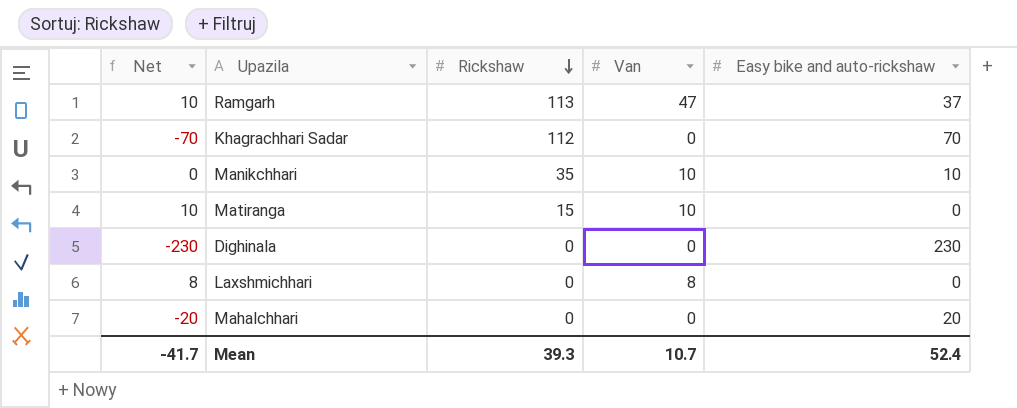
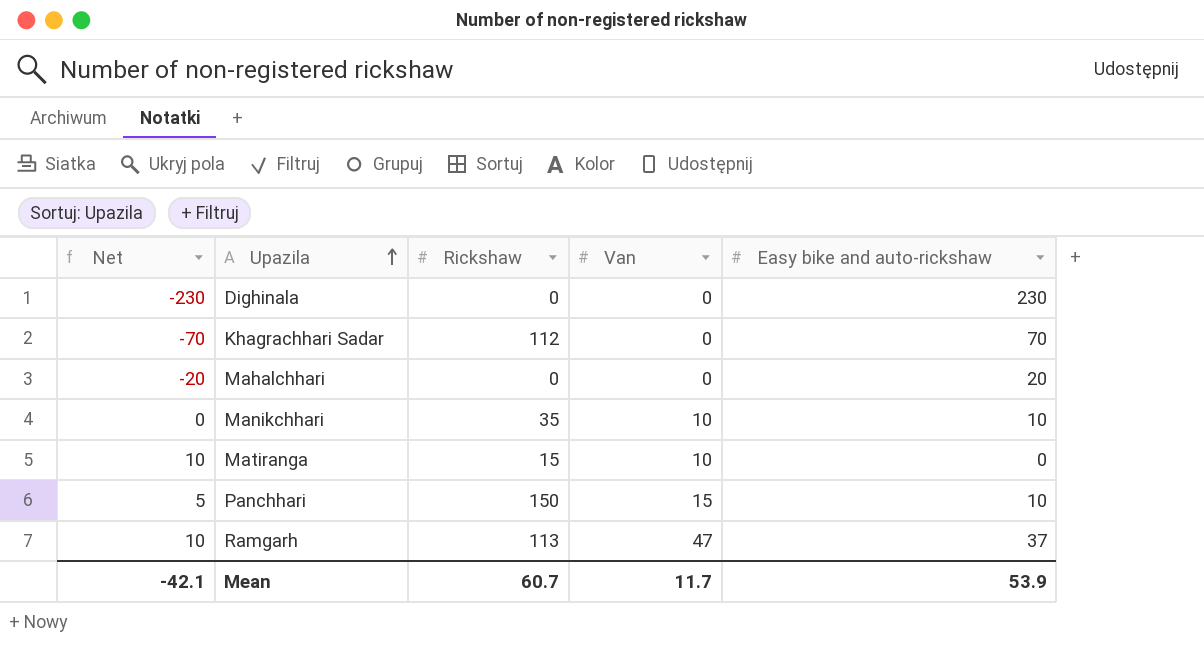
row order: Rickshaw descending -> Upazila ascending
row Laxshmichhari: 8 | 0 | 8 | 0 -> none
row Panchhari: none -> 5 | 150 | 15 | 10
Mean | Net: -41.7 -> -42.1
Mean | Rickshaw: 39.3 -> 60.7
Mean | Van: 10.7 -> 11.7
Mean | Easy bike and auto-rickshaw: 52.4 -> 53.9

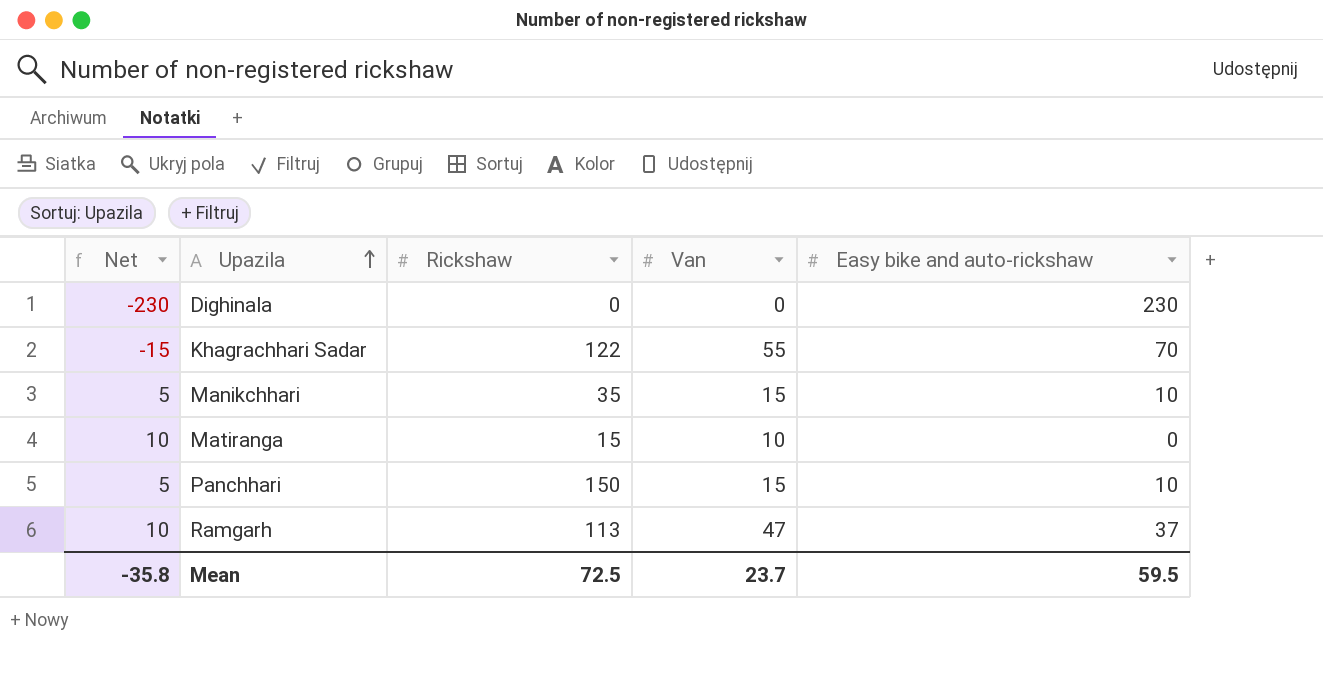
row Mahalchhari: -20 | 0 | 0 | 20 -> none
Khagrachhari Sadar | Net: -70 -> -15
Khagrachhari Sadar | Rickshaw: 112 -> 122
Khagrachhari Sadar | Van: 0 -> 55
Manikchhari | Net: 0 -> 5
Manikchhari | Van: 10 -> 15
Mean | Net: -42.1 -> -35.8
Mean | Rickshaw: 60.7 -> 72.5
Mean | Van: 11.7 -> 23.7
Mean | Easy bike and auto-rickshaw: 53.9 -> 59.5

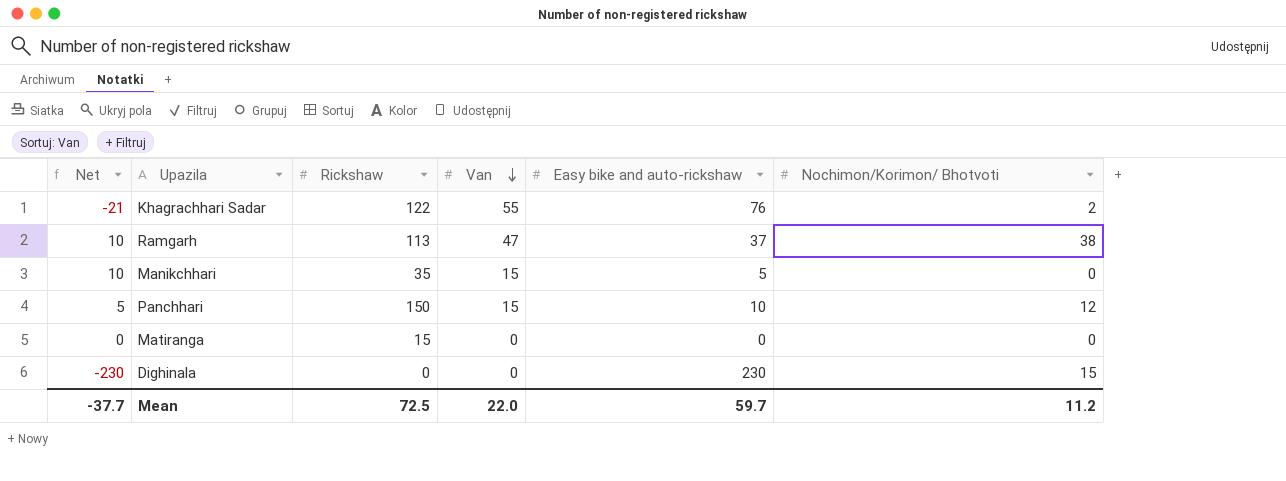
row order: Upazila ascending -> Van descending
column Nochimon/Korimon/ Bhotvoti | position: none -> 6
Khagrachhari Sadar | Net: -15 -> -21
Khagrachhari Sadar | Easy bike and auto-rickshaw: 70 -> 76
Manikchhari | Net: 5 -> 10
Manikchhari | Easy bike and auto-rickshaw: 10 -> 5
Matiranga | Net: 10 -> 0
Matiranga | Van: 10 -> 0
Mean | Net: -35.8 -> -37.7
Mean | Van: 23.7 -> 22.0
Mean | Easy bike and auto-rickshaw: 59.5 -> 59.7

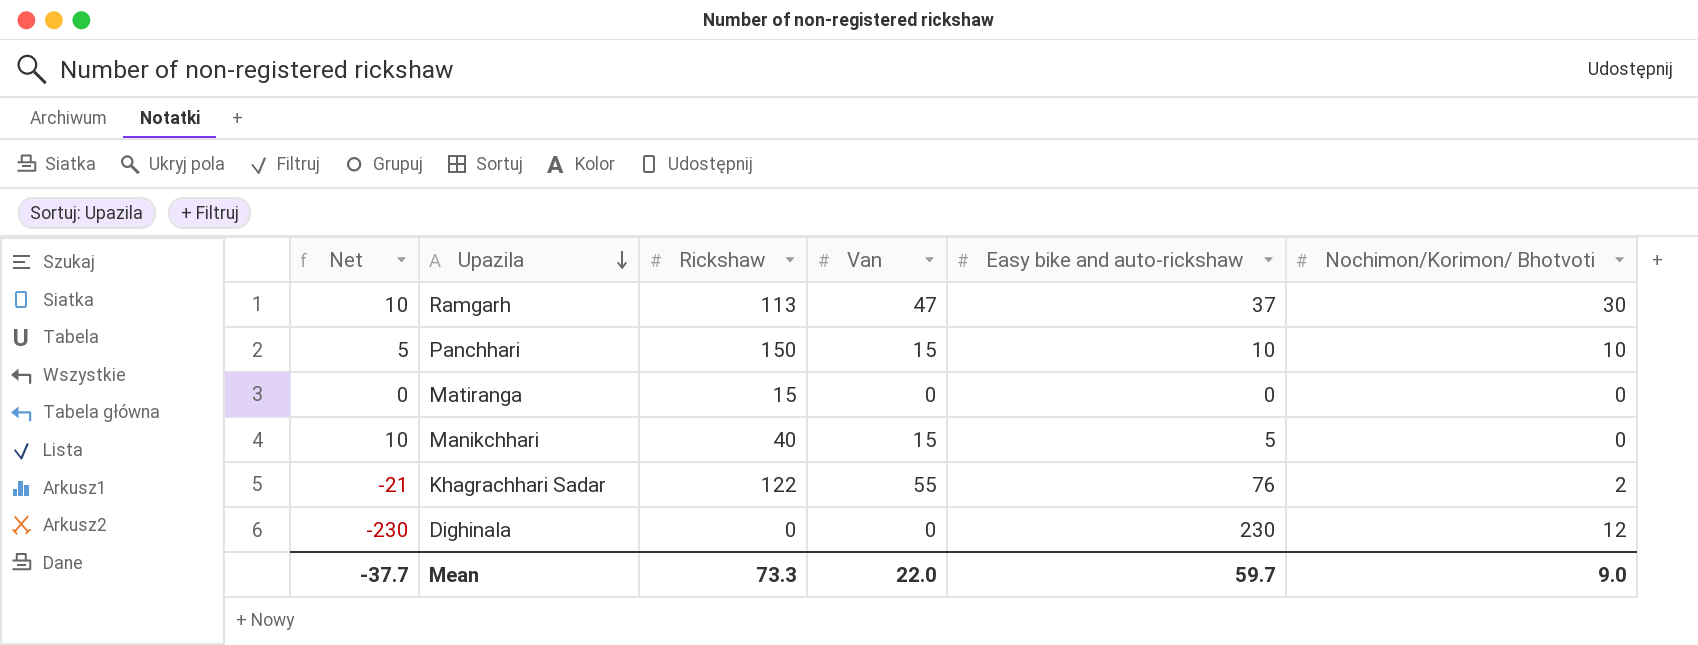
row order: Van descending -> Upazila descending
Ramgarh | Nochimon/Korimon/ Bhotvoti: 38 -> 30
Panchhari | Nochimon/Korimon/ Bhotvoti: 12 -> 10
Manikchhari | Rickshaw: 35 -> 40
Dighinala | Nochimon/Korimon/ Bhotvoti: 15 -> 12
Mean | Rickshaw: 72.5 -> 73.3
Mean | Nochimon/Korimon/ Bhotvoti: 11.2 -> 9.0

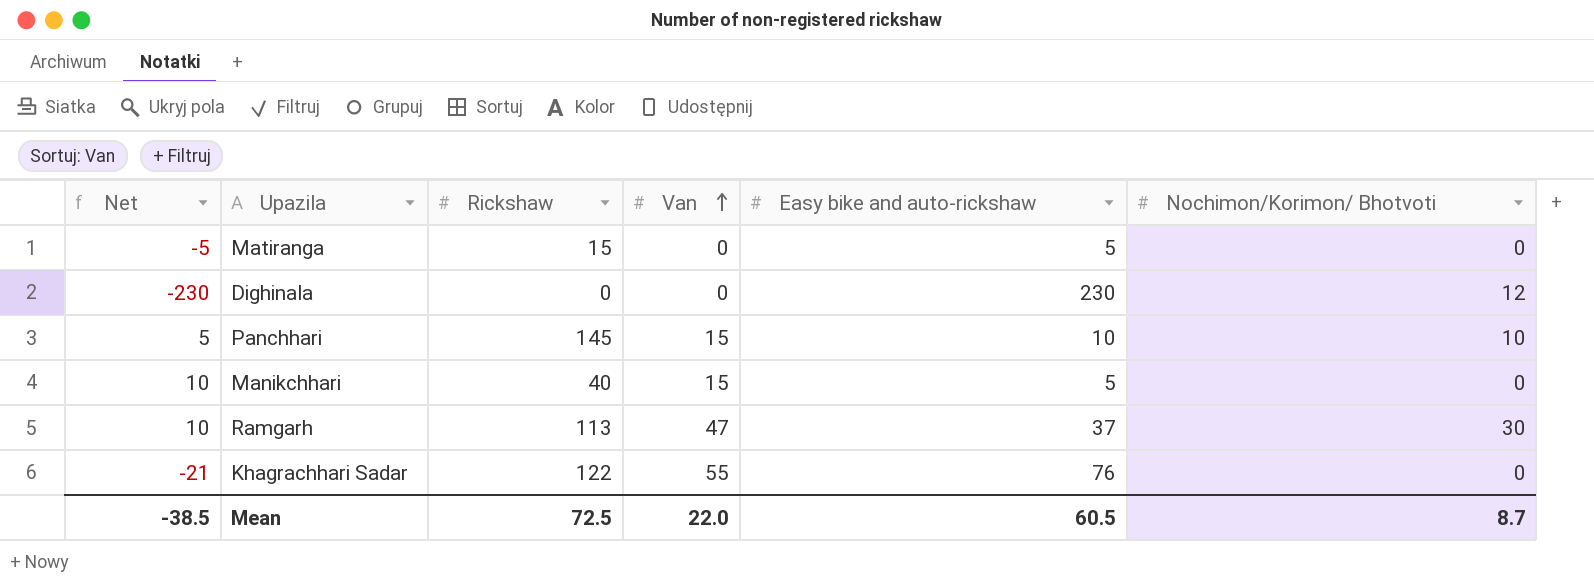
row order: Upazila descending -> Van ascending
Matiranga | Net: 0 -> -5
Matiranga | Easy bike and auto-rickshaw: 0 -> 5
Panchhari | Rickshaw: 150 -> 145
Khagrachhari Sadar | Nochimon/Korimon/ Bhotvoti: 2 -> 0
Mean | Net: -37.7 -> -38.5
Mean | Rickshaw: 73.3 -> 72.5
Mean | Easy bike and auto-rickshaw: 59.7 -> 60.5
Mean | Nochimon/Korimon/ Bhotvoti: 9.0 -> 8.7

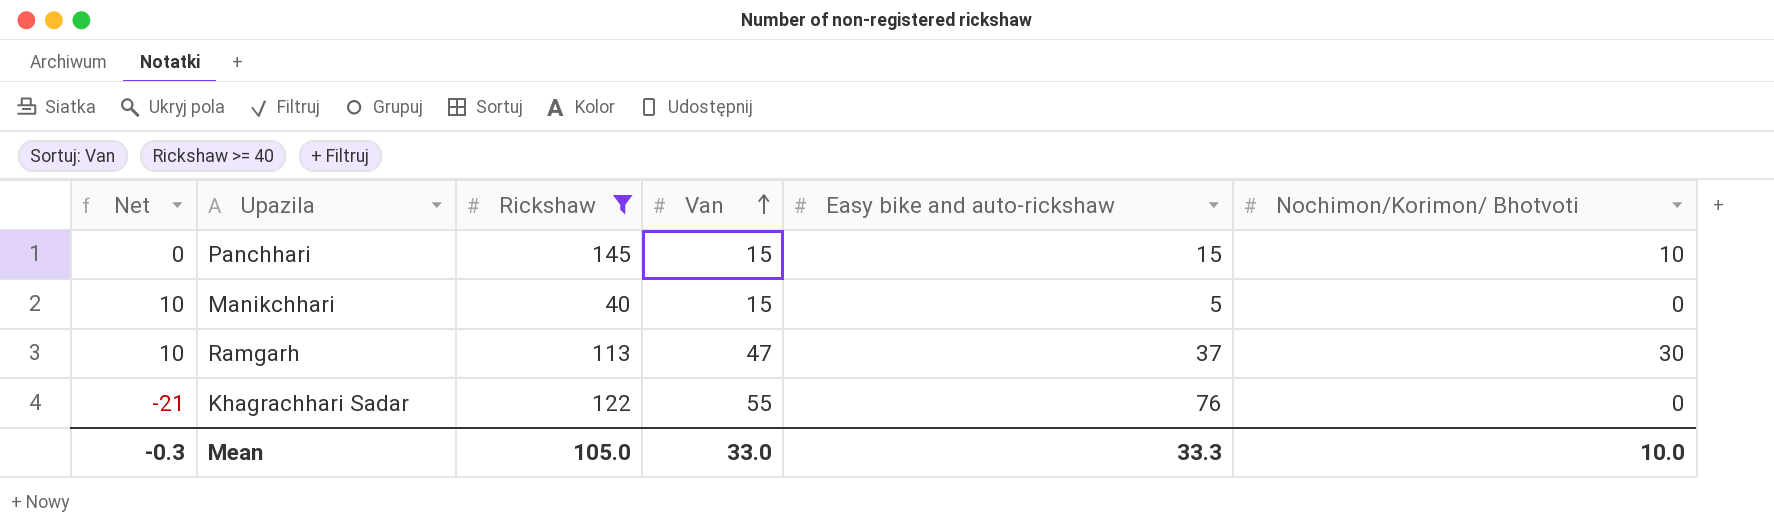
filter: none -> Rickshaw >= 40
Panchhari | Net: 5 -> 0
Panchhari | Easy bike and auto-rickshaw: 10 -> 15
Mean | Net: -38.5 -> -0.3
Mean | Rickshaw: 72.5 -> 105.0
Mean | Van: 22.0 -> 33.0
Mean | Easy bike and auto-rickshaw: 60.5 -> 33.3
Mean | Nochimon/Korimon/ Bhotvoti: 8.7 -> 10.0

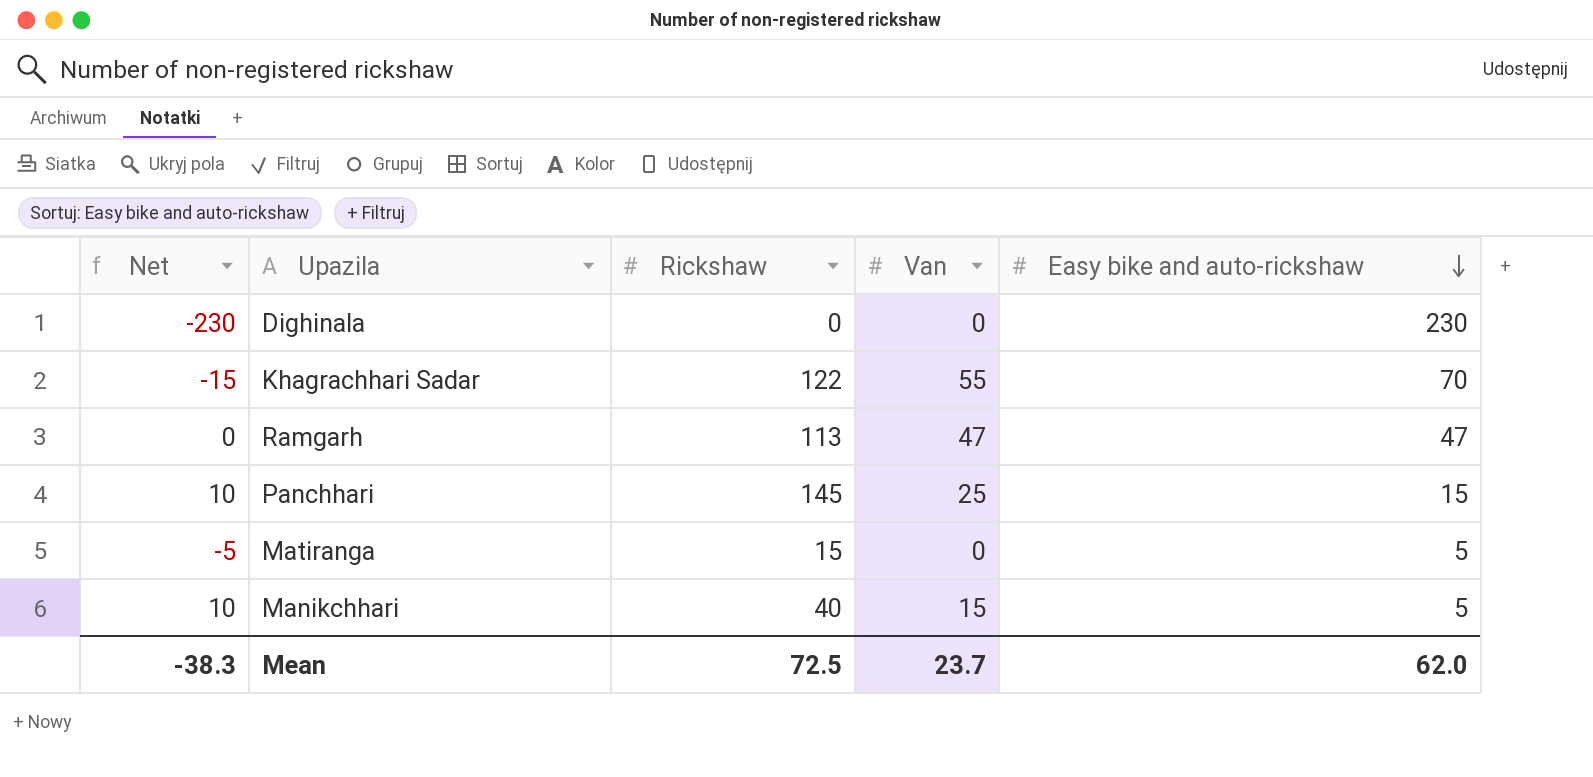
filter: Rickshaw >= 40 -> none
row order: Van ascending -> Easy bike and auto-rickshaw descending
column Nochimon/Korimon/ Bhotvoti | position: 6 -> none
Khagrachhari Sadar | Net: -21 -> -15
Khagrachhari Sadar | Easy bike and auto-rickshaw: 76 -> 70
Ramgarh | Net: 10 -> 0
Ramgarh | Easy bike and auto-rickshaw: 37 -> 47
Panchhari | Net: 0 -> 10
Panchhari | Van: 15 -> 25
Mean | Net: -0.3 -> -38.3
Mean | Rickshaw: 105.0 -> 72.5
Mean | Van: 33.0 -> 23.7
Mean | Easy bike and auto-rickshaw: 33.3 -> 62.0

